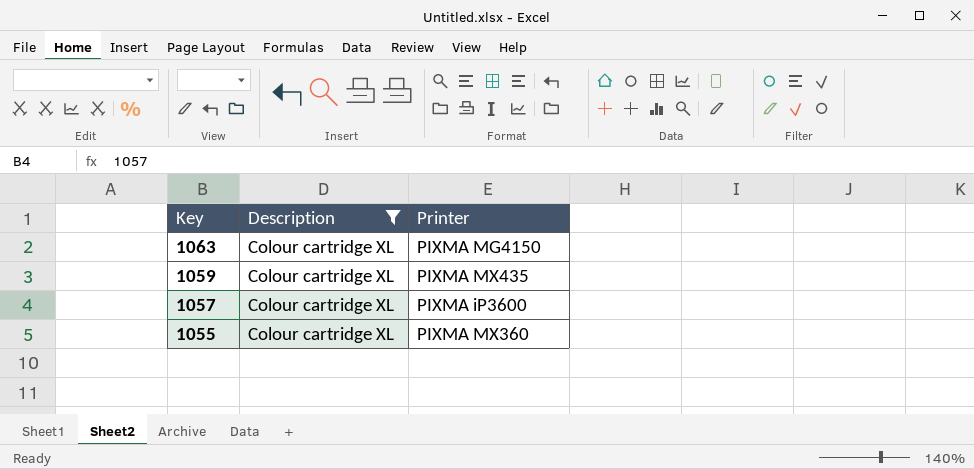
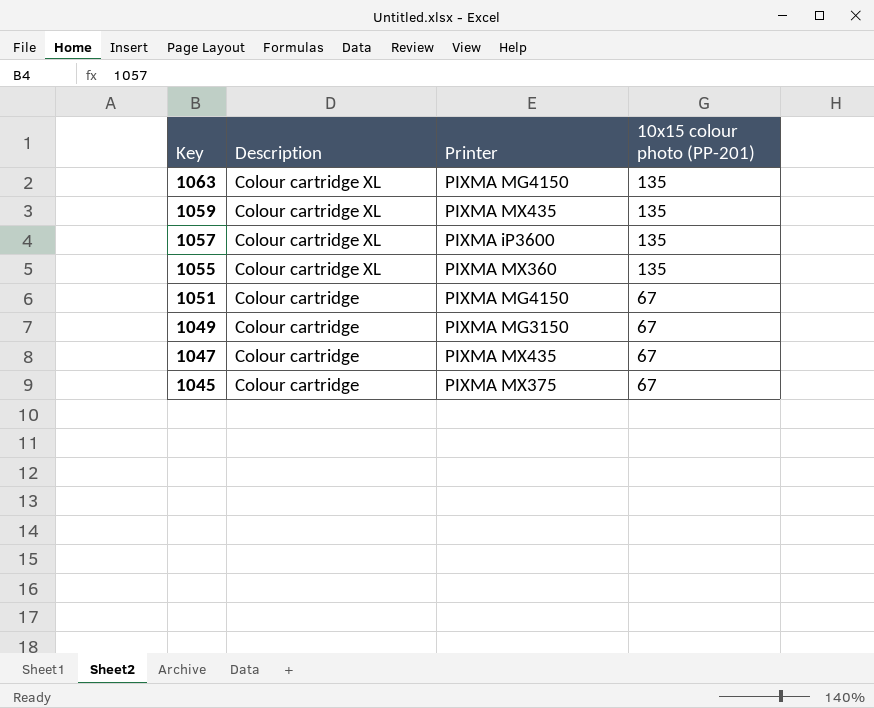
filter: Description = Colour cartridge XL -> none
column 10x15 colour photo (PP-201) | position: none -> 4

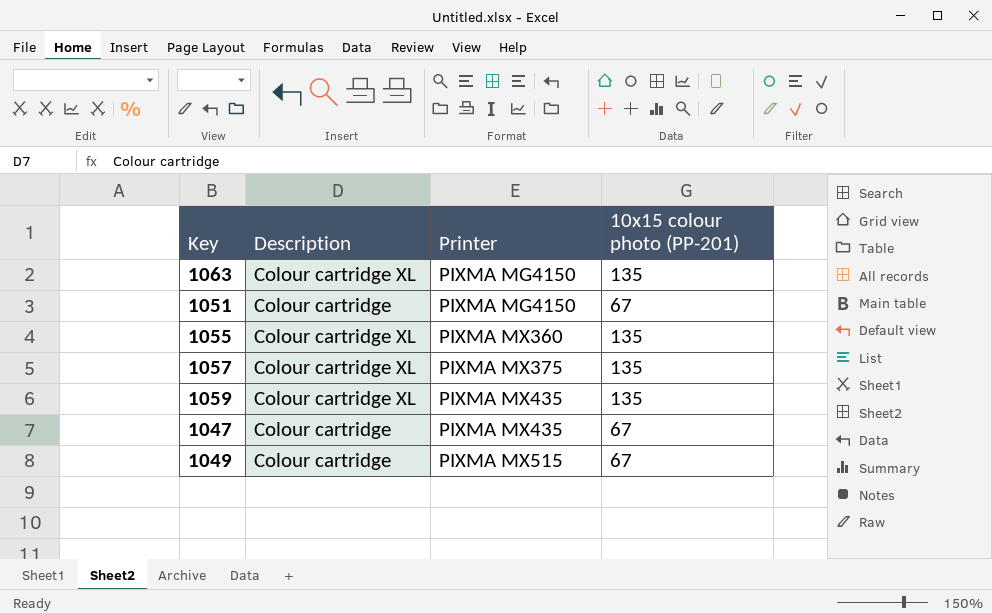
row order: Key descending -> Printer ascending
row 1045: Colour cartridge | PIXMA MX375 | 67 -> none
1057 | Printer: PIXMA iP3600 -> PIXMA MX375
1049 | Printer: PIXMA MG3150 -> PIXMA MX515

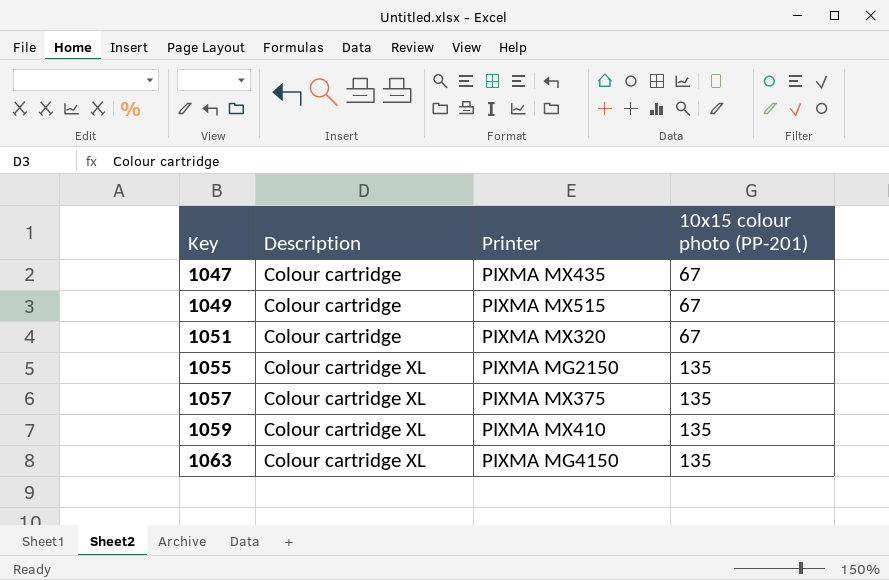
row order: Printer ascending -> Key ascending
1051 | Printer: PIXMA MG4150 -> PIXMA MX320
1055 | Printer: PIXMA MX360 -> PIXMA MG2150
1059 | Printer: PIXMA MX435 -> PIXMA MX410

